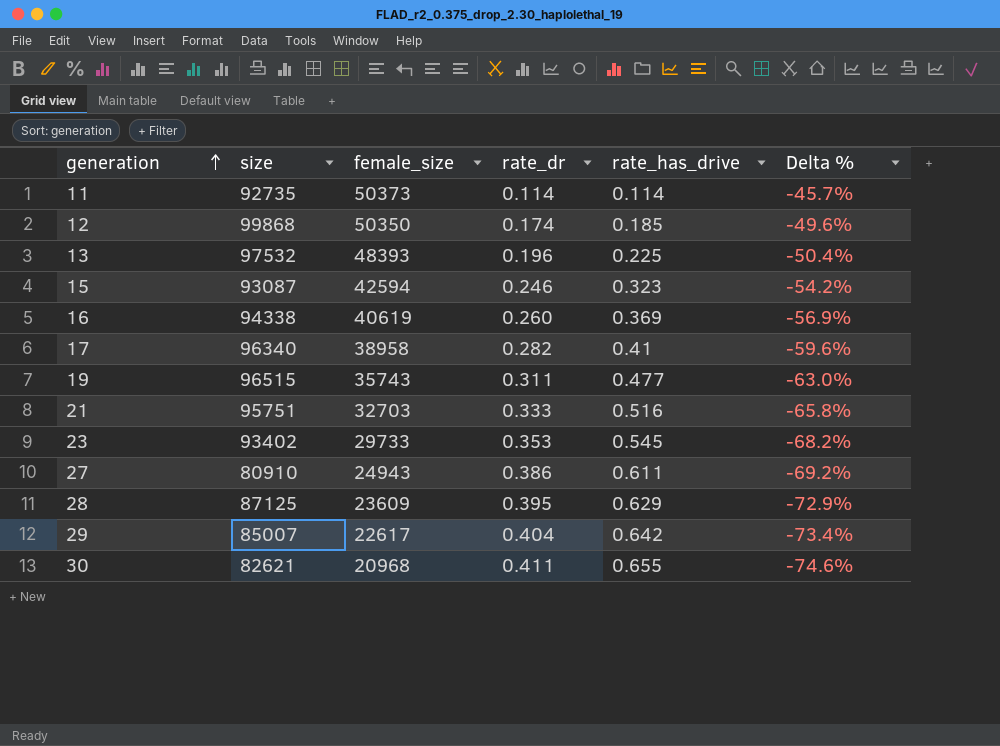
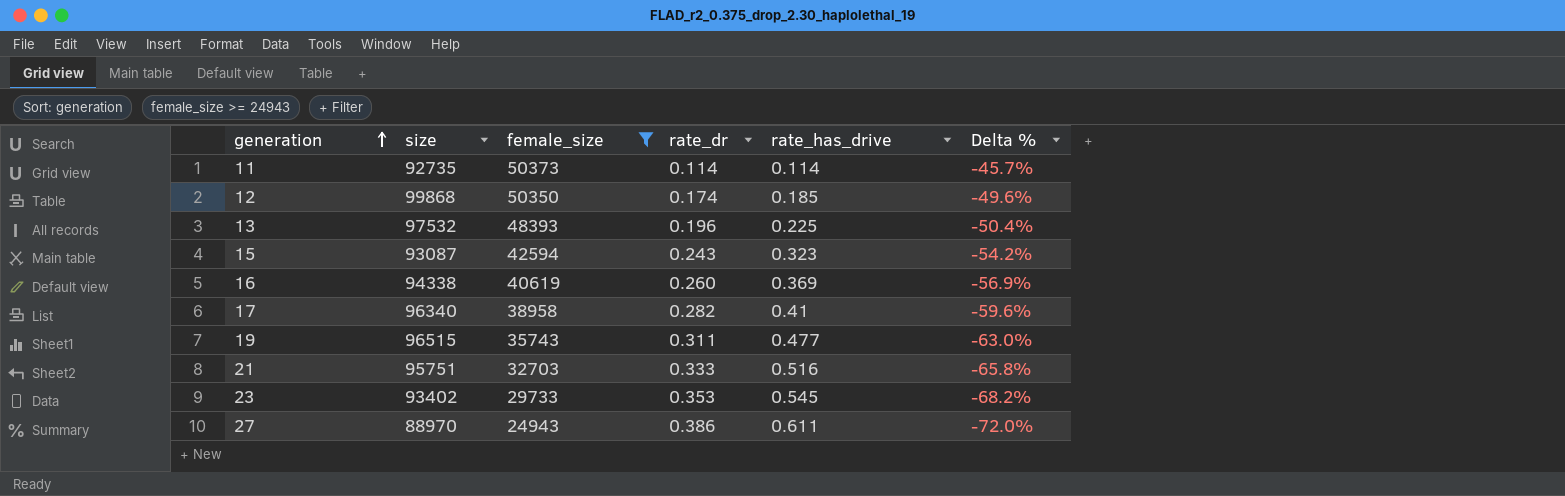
filter: none -> female_size >= 24943
15 | rate_dr: 0.246 -> 0.243
27 | size: 80910 -> 88970
27 | Delta %: -69.2% -> -72.0%

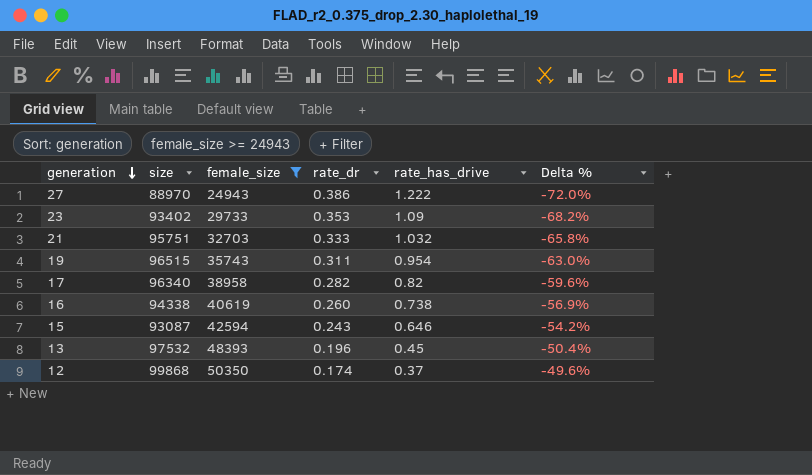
row order: generation ascending -> generation descending
row 11: 92735 | 50373 | 0.114 | 0.114 | -45.7% -> none
27 | rate_has_drive: 0.611 -> 1.222
23 | rate_has_drive: 0.545 -> 1.09
21 | rate_has_drive: 0.516 -> 1.032
19 | rate_has_drive: 0.477 -> 0.954
17 | rate_has_drive: 0.41 -> 0.82
16 | rate_has_drive: 0.369 -> 0.738
15 | rate_has_drive: 0.323 -> 0.646
13 | rate_has_drive: 0.225 -> 0.45
12 | rate_has_drive: 0.185 -> 0.37

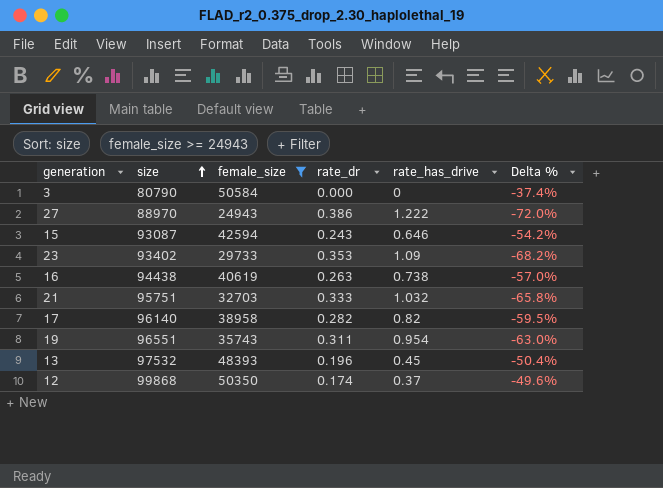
row order: generation descending -> size ascending
row 3: none -> 80790 | 50584 | 0.000 | 0 | -37.4%
16 | size: 94338 -> 94438
16 | rate_dr: 0.260 -> 0.263
16 | Delta %: -56.9% -> -57.0%
17 | size: 96340 -> 96140
17 | Delta %: -59.6% -> -59.5%
19 | size: 96515 -> 96551

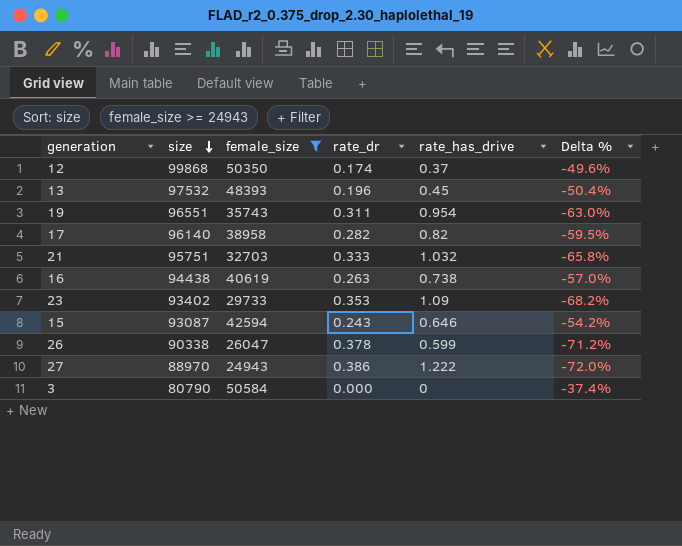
row order: size ascending -> size descending
row 26: none -> 90338 | 26047 | 0.378 | 0.599 | -71.2%

